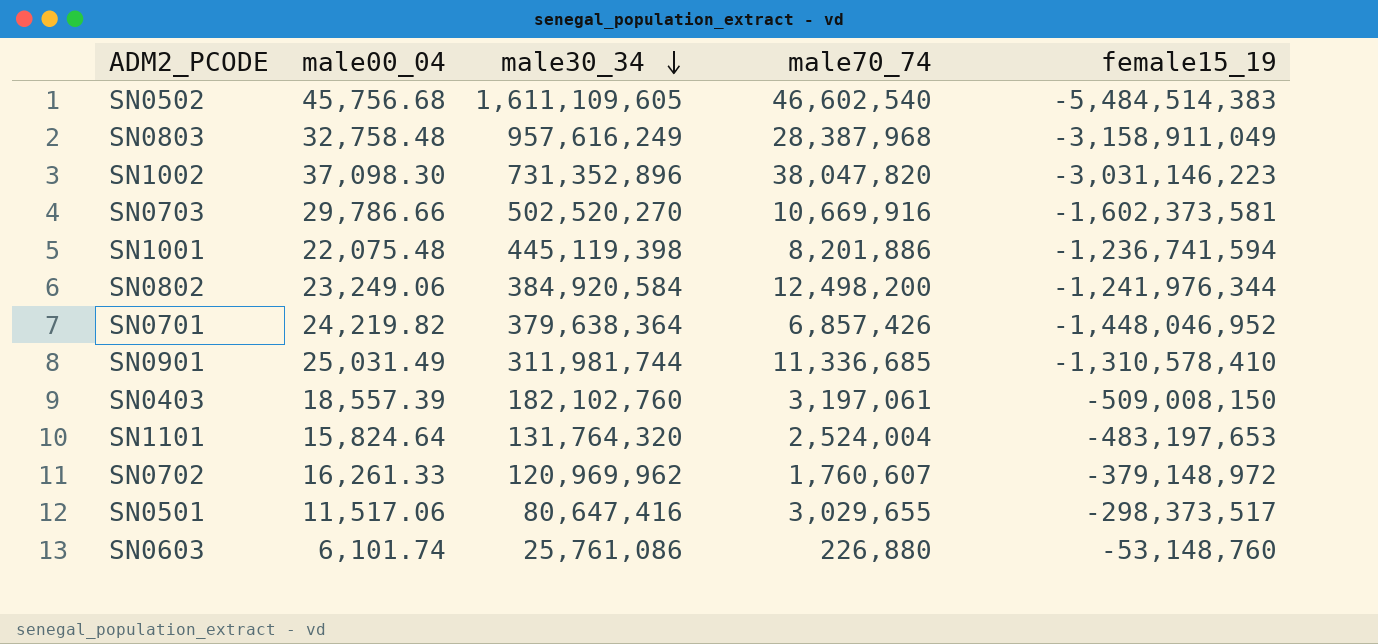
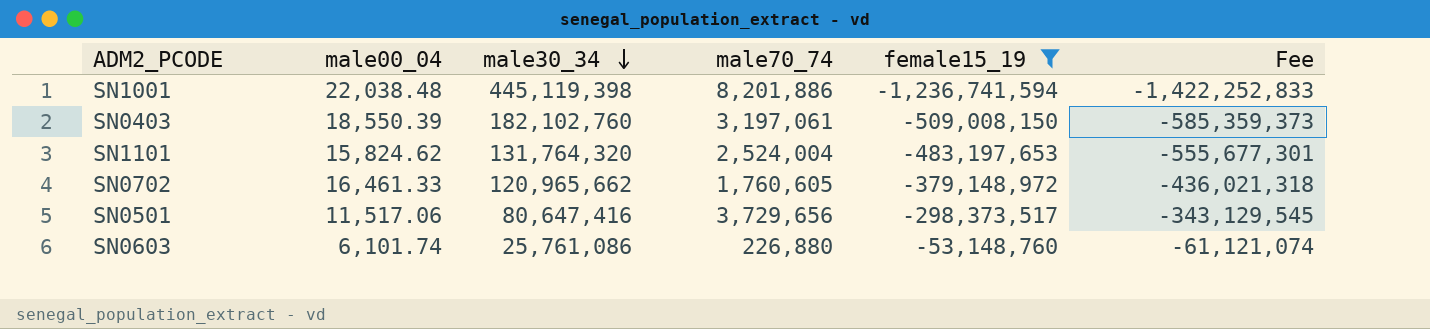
filter: none -> female15_19 >= -1,236,741,594
column Fee | formula: none -> [female15_19] * 1.15
SN1001 | male00_04: 22,075.48 -> 22,038.48
SN0403 | male00_04: 18,557.39 -> 18,550.39
SN1101 | male00_04: 15,824.64 -> 15,824.62
SN0702 | male00_04: 16,261.33 -> 16,461.33
SN0702 | male30_34: 120,969,962 -> 120,965,662
SN0702 | male70_74: 1,760,607 -> 1,760,605
SN0501 | male70_74: 3,029,655 -> 3,729,656

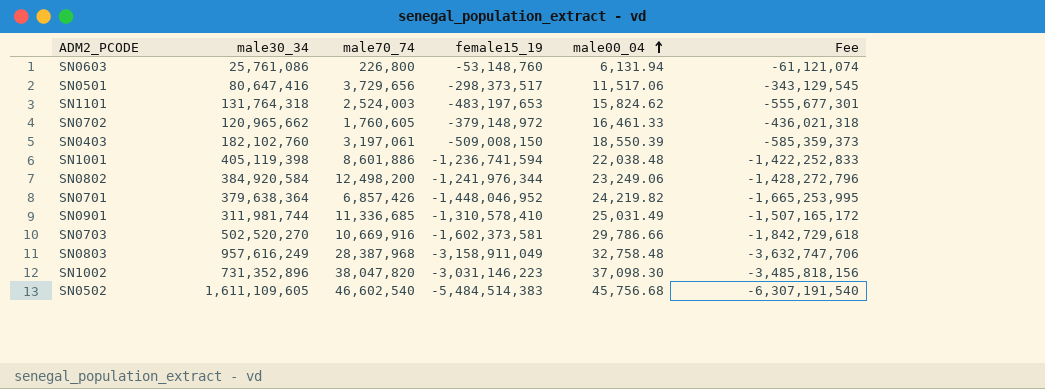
filter: female15_19 >= -1,236,741,594 -> none
row order: male30_34 descending -> male00_04 ascending
column male00_04 | position: 2 -> 5
SN0603 | male70_74: 226,880 -> 226,800
SN0603 | male00_04: 6,101.74 -> 6,131.94
SN1101 | male30_34: 131,764,320 -> 131,764,318
SN1101 | male70_74: 2,524,004 -> 2,524,003
SN1001 | male30_34: 445,119,398 -> 405,119,398
SN1001 | male70_74: 8,201,886 -> 8,601,886

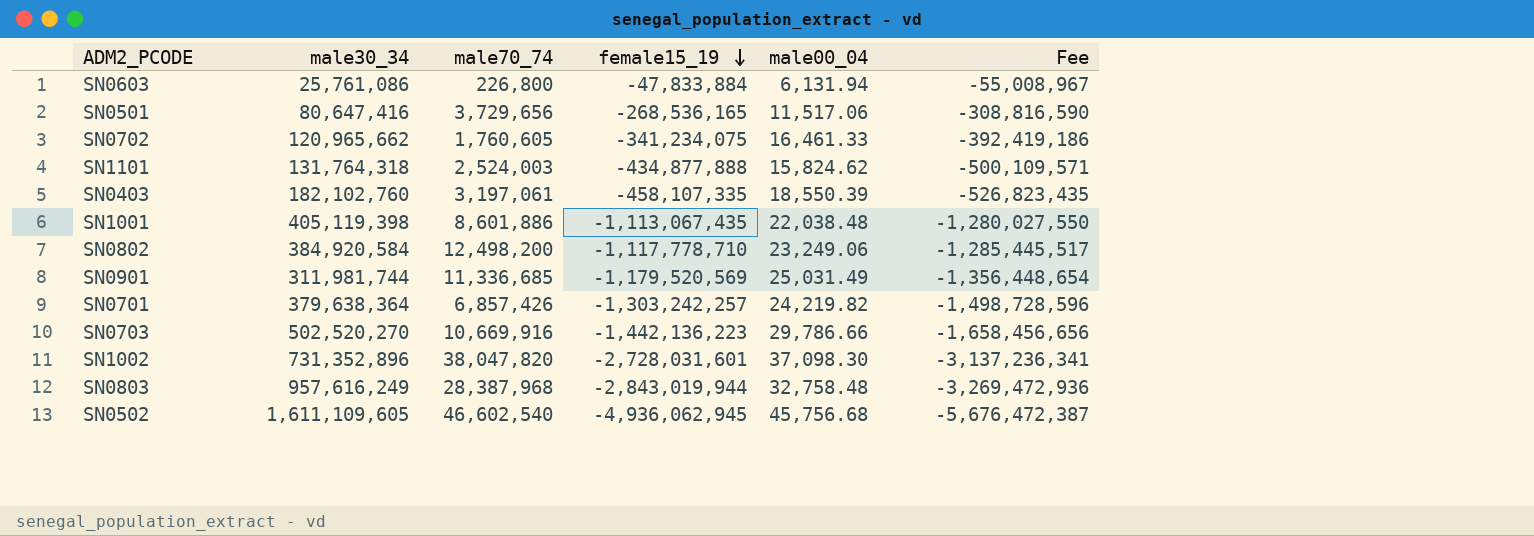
row order: male00_04 ascending -> female15_19 descending
SN0603 | female15_19: -53,148,760 -> -47,833,884
SN0603 | Fee: -61,121,074 -> -55,008,967
SN0501 | female15_19: -298,373,517 -> -268,536,165
SN0501 | Fee: -343,129,545 -> -308,816,590
SN0702 | female15_19: -379,148,972 -> -341,234,075
SN0702 | Fee: -436,021,318 -> -392,419,186
SN1101 | female15_19: -483,197,653 -> -434,877,888
SN1101 | Fee: -555,677,301 -> -500,109,571
SN0403 | female15_19: -509,008,150 -> -458,107,335
SN0403 | Fee: -585,359,373 -> -526,823,435
SN1001 | female15_19: -1,236,741,594 -> -1,113,067,435
SN1001 | Fee: -1,422,252,833 -> -1,280,027,550
SN0802 | female15_19: -1,241,976,344 -> -1,117,778,710
SN0802 | Fee: -1,428,272,796 -> -1,285,445,517
SN0901 | female15_19: -1,310,578,410 -> -1,179,520,569
SN0901 | Fee: -1,507,165,172 -> -1,356,448,654
SN0701 | female15_19: -1,448,046,952 -> -1,303,242,257
SN0701 | Fee: -1,665,253,995 -> -1,498,728,596
SN0703 | female15_19: -1,602,373,581 -> -1,442,136,223
SN0703 | Fee: -1,842,729,618 -> -1,658,456,656
SN1002 | female15_19: -3,031,146,223 -> -2,728,031,601
SN1002 | Fee: -3,485,818,156 -> -3,137,236,341
SN0803 | female15_19: -3,158,911,049 -> -2,843,019,944
SN0803 | Fee: -3,632,747,706 -> -3,269,472,936
SN0502 | female15_19: -5,484,514,383 -> -4,936,062,945
SN0502 | Fee: -6,307,191,540 -> -5,676,472,387

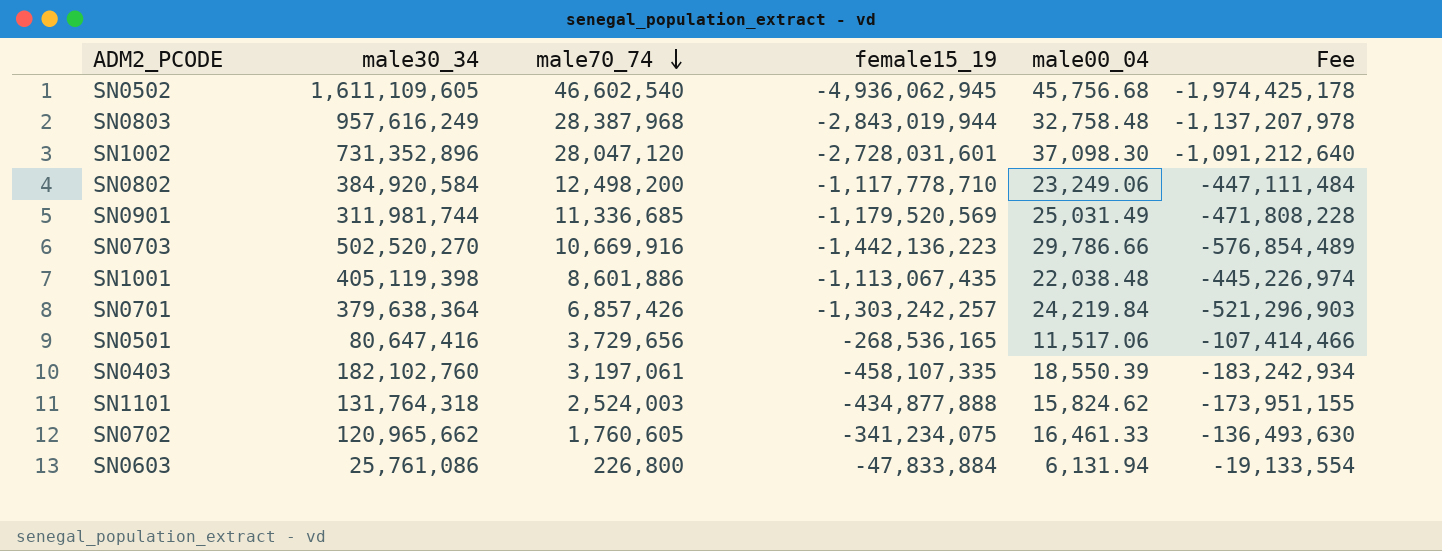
row order: female15_19 descending -> male70_74 descending
column Fee | formula: [female15_19] * 1.15 -> [female15_19] * 0.4
SN1002 | male70_74: 38,047,820 -> 28,047,120
SN0701 | male00_04: 24,219.82 -> 24,219.84

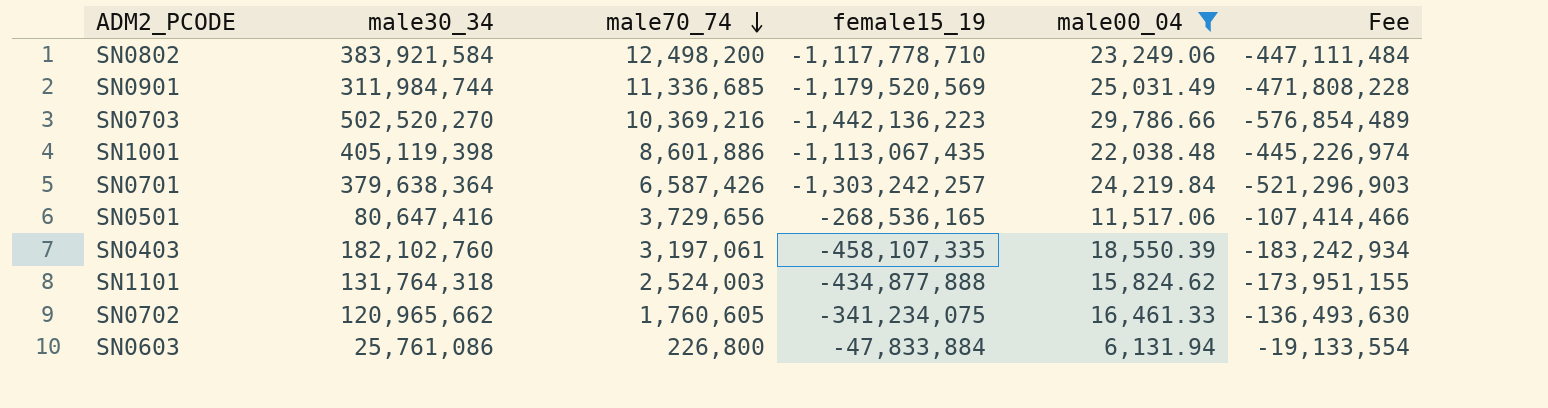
filter: none -> male00_04 <= 29,786.66
SN0802 | male30_34: 384,920,584 -> 383,921,584
SN0901 | male30_34: 311,981,744 -> 311,984,744
SN0703 | male70_74: 10,669,916 -> 10,369,216
SN0701 | male70_74: 6,857,426 -> 6,587,426

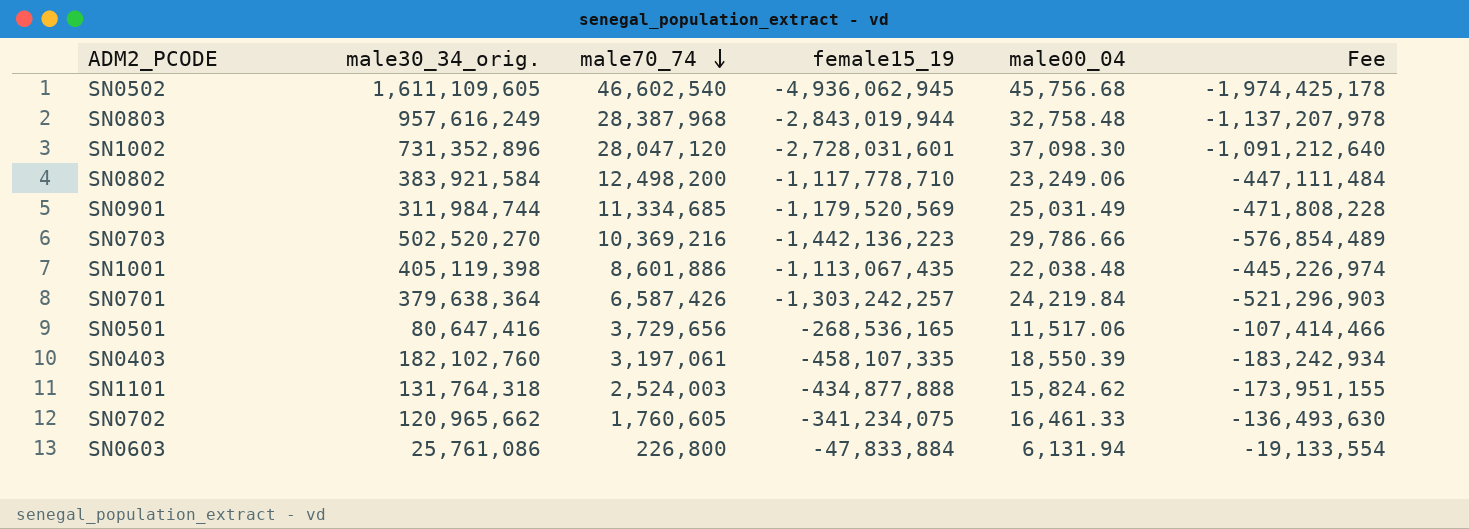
filter: male00_04 <= 29,786.66 -> none
column name: male30_34 -> male30_34_orig.
SN0901 | male70_74: 11,336,685 -> 11,334,685

